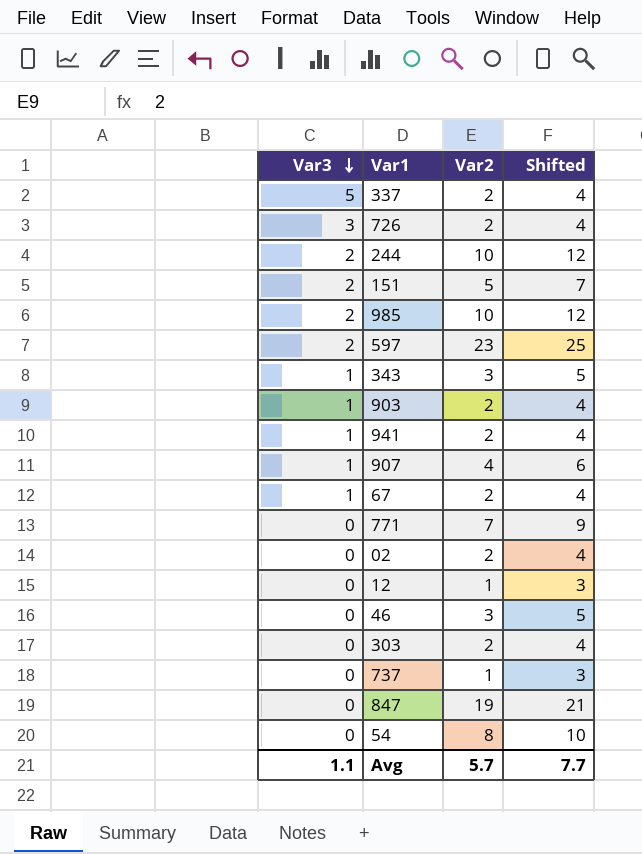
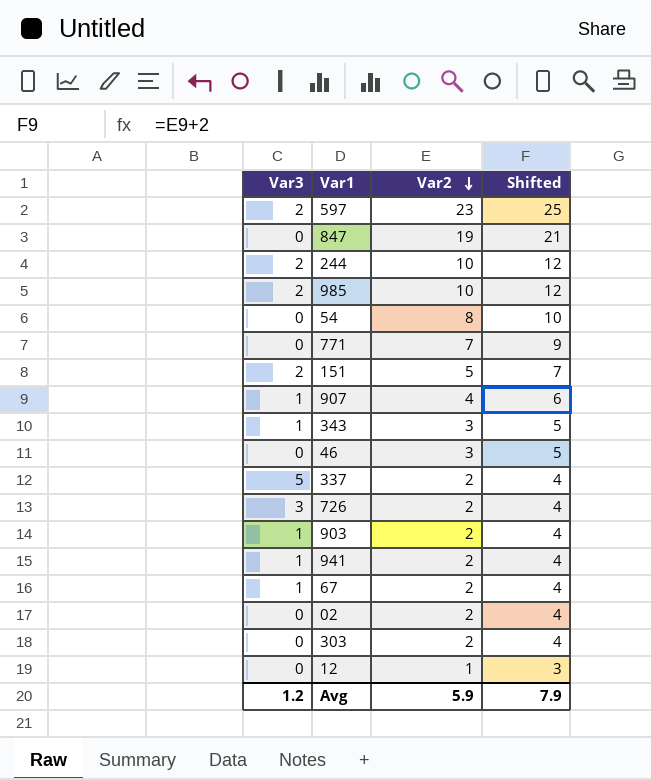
row order: Var3 descending -> Var2 descending
row 737: 0 | 1 | 3 -> none
Avg | Var3: 1.1 -> 1.2
Avg | Var2: 5.7 -> 5.9
Avg | Shifted: 7.7 -> 7.9

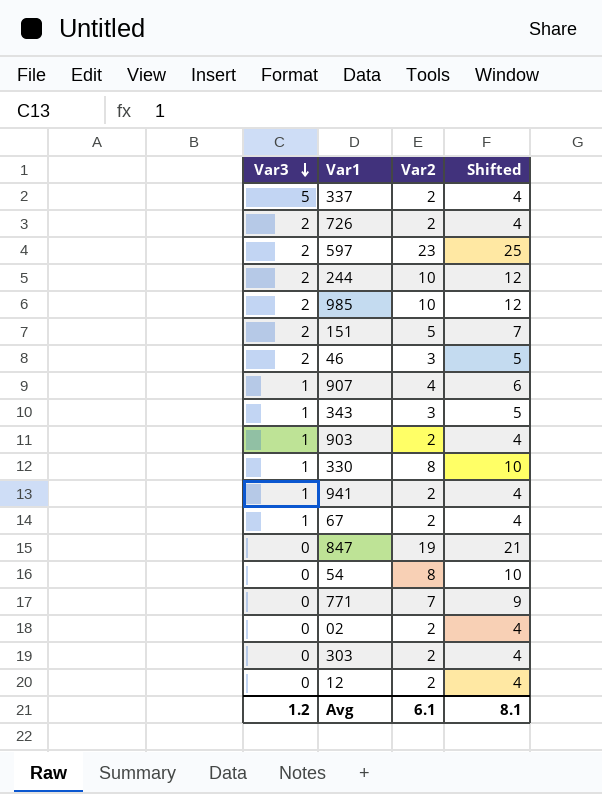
row order: Var2 descending -> Var3 descending
726 | Var3: 3 -> 2
46 | Var3: 0 -> 2
row 330: none -> 1 | 8 | 10
12 | Var2: 1 -> 2
12 | Shifted: 3 -> 4
Avg | Var2: 5.9 -> 6.1
Avg | Shifted: 7.9 -> 8.1

